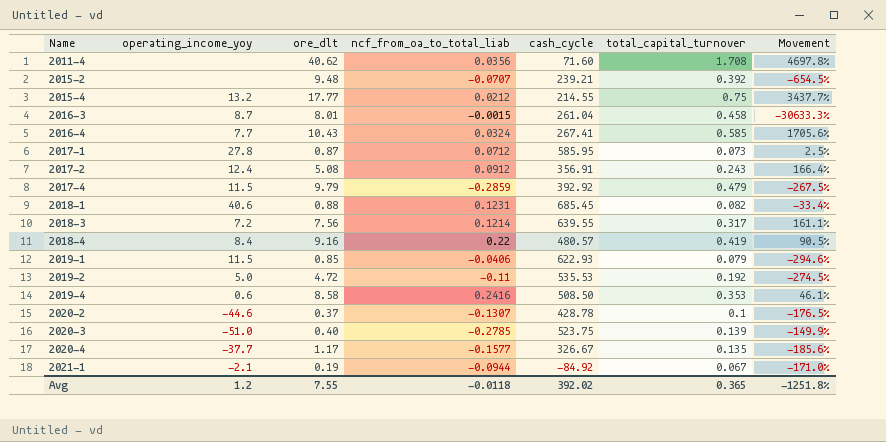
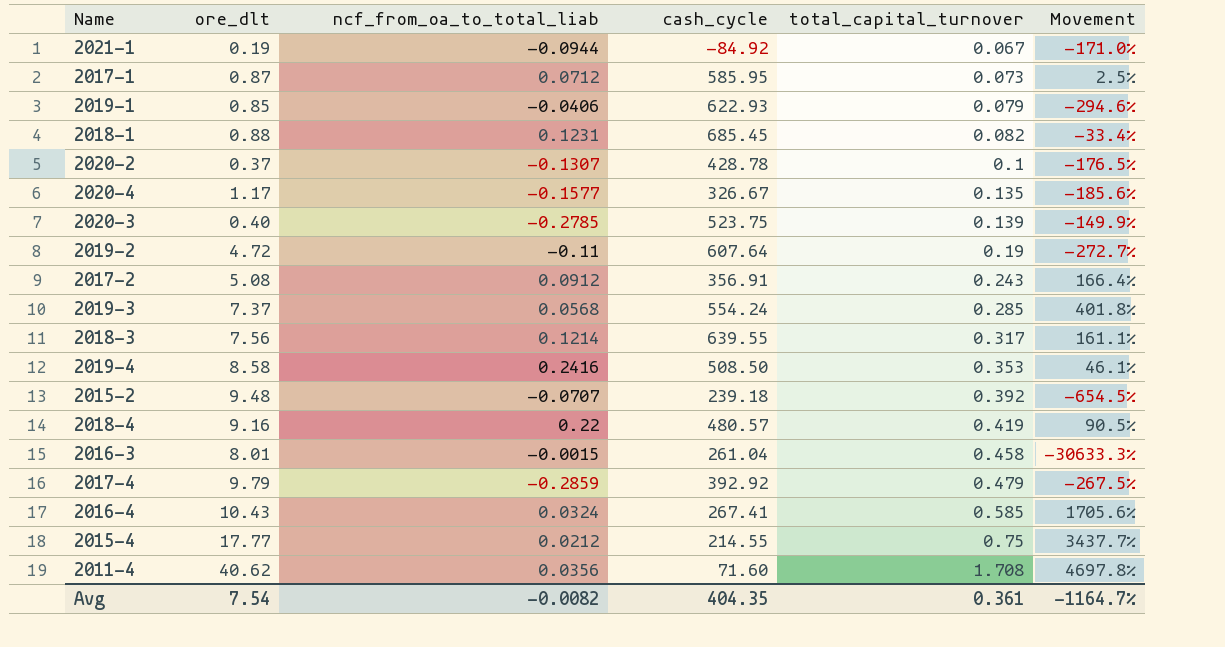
row order: Name ascending -> total_capital_turnover ascending
column operating_income_yoy | position: 2 -> none
2019-2 | cash_cycle: 535.53 -> 607.64
2019-2 | total_capital_turnover: 0.192 -> 0.19
2019-2 | Movement: -274.5% -> -272.7%
row 2019-3: none -> 7.37 | 0.0568 | 554.24 | 0.285 | 401.8%
2015-2 | cash_cycle: 239.21 -> 239.18
Avg | ore_dlt: 7.55 -> 7.54
Avg | ncf_from_oa_to_total_liab: -0.0118 -> -0.0082
Avg | cash_cycle: 392.02 -> 404.35
Avg | total_capital_turnover: 0.365 -> 0.361
Avg | Movement: -1251.8% -> -1164.7%

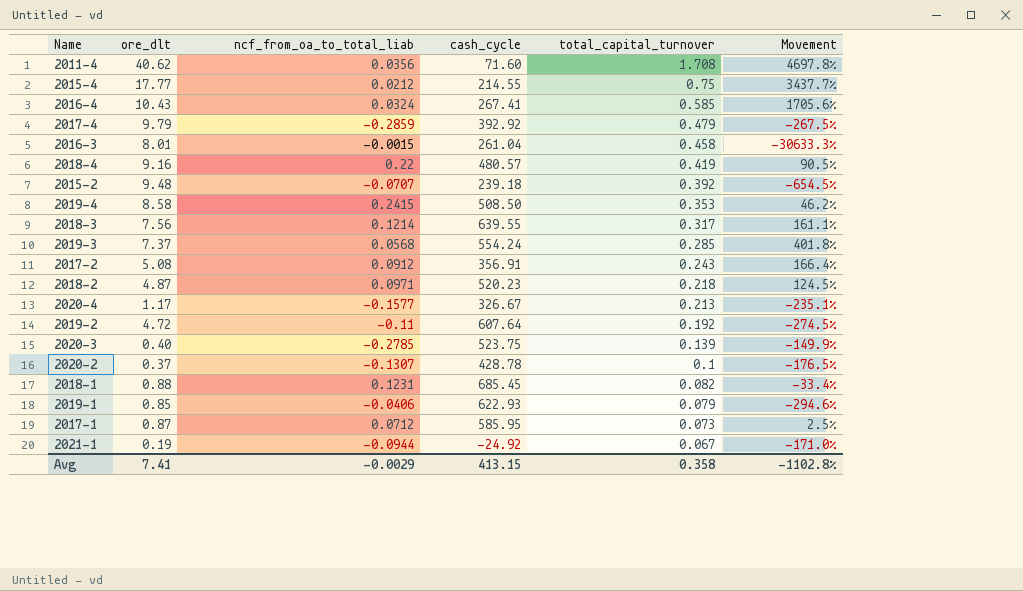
row order: total_capital_turnover ascending -> total_capital_turnover descending
2019-4 | ncf_from_oa_to_total_liab: 0.2416 -> 0.2415
2019-4 | Movement: 46.1% -> 46.2%
row 2018-2: none -> 4.87 | 0.0971 | 520.23 | 0.218 | 124.5%
2020-4 | total_capital_turnover: 0.135 -> 0.213
2020-4 | Movement: -185.6% -> -235.1%
2019-2 | total_capital_turnover: 0.19 -> 0.192
2019-2 | Movement: -272.7% -> -274.5%
2021-1 | cash_cycle: -84.92 -> -24.92
Avg | ore_dlt: 7.54 -> 7.41
Avg | ncf_from_oa_to_total_liab: -0.0082 -> -0.0029
Avg | cash_cycle: 404.35 -> 413.15
Avg | total_capital_turnover: 0.361 -> 0.358
Avg | Movement: -1164.7% -> -1102.8%

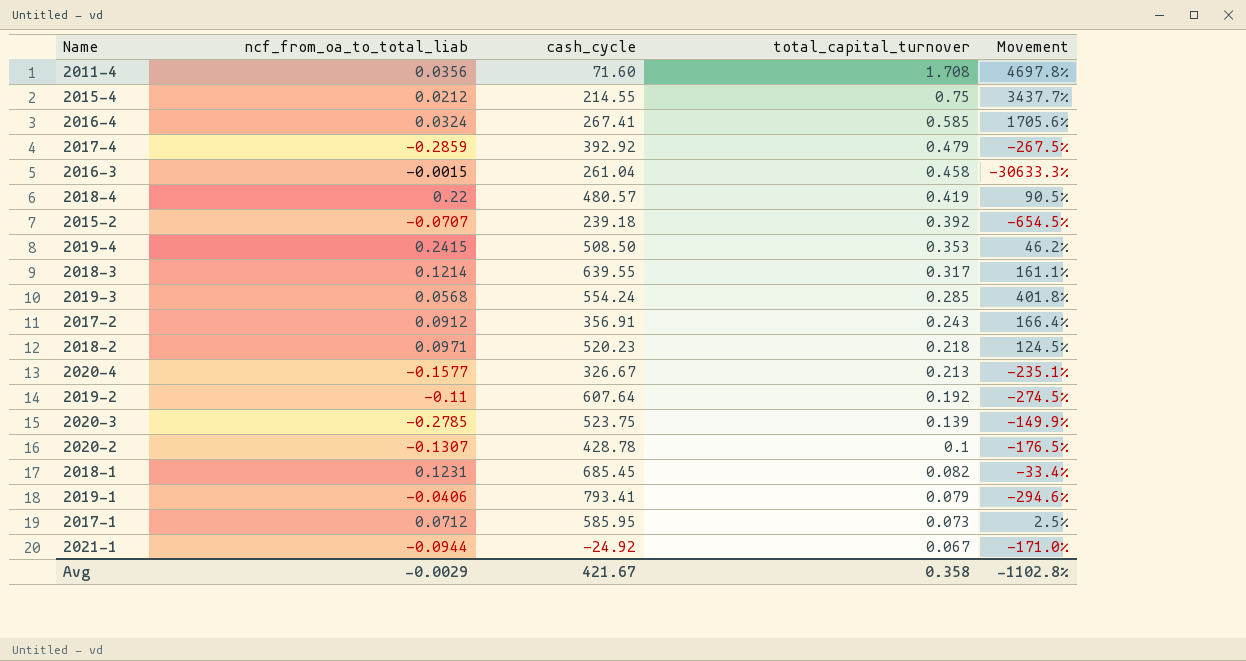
column ore_dlt | position: 2 -> none
2019-1 | cash_cycle: 622.93 -> 793.41
Avg | cash_cycle: 413.15 -> 421.67

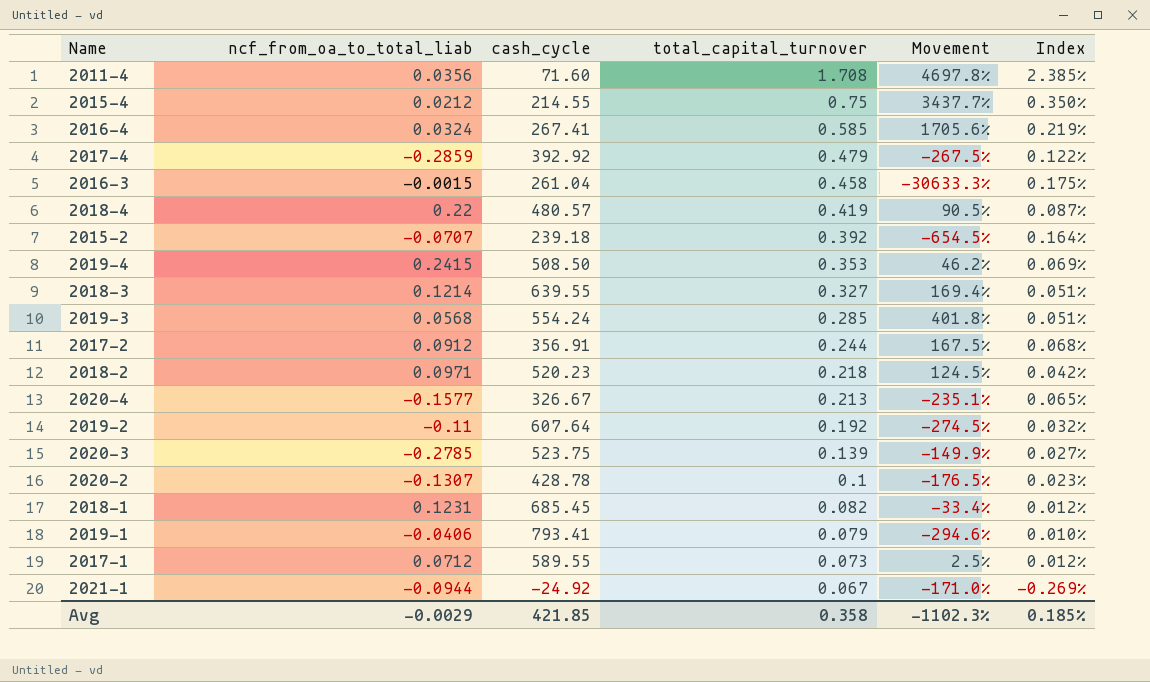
column Index | formula: none -> [total_capital_turnover] / [cash_cycle]
2018-3 | total_capital_turnover: 0.317 -> 0.327
2018-3 | Movement: 161.1% -> 169.4%
2017-2 | total_capital_turnover: 0.243 -> 0.244
2017-2 | Movement: 166.4% -> 167.5%
2017-1 | cash_cycle: 585.95 -> 589.55
Avg | cash_cycle: 421.67 -> 421.85
Avg | Movement: -1102.8% -> -1102.3%

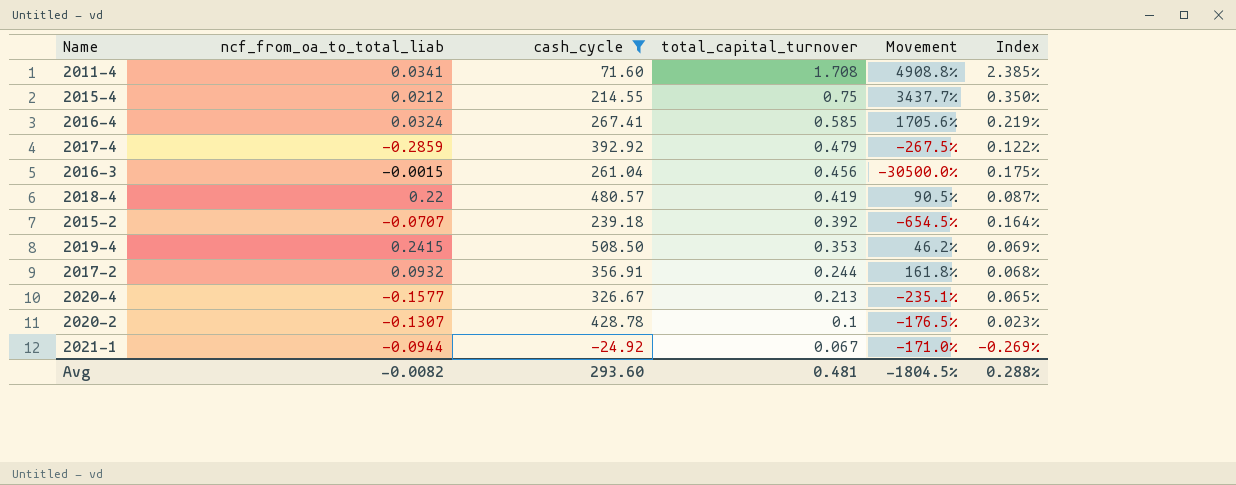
filter: none -> cash_cycle <= 508.50
2011-4 | ncf_from_oa_to_total_liab: 0.0356 -> 0.0341
2011-4 | Movement: 4697.8% -> 4908.8%
2016-3 | total_capital_turnover: 0.458 -> 0.456
2016-3 | Movement: -30633.3% -> -30500.0%
2017-2 | ncf_from_oa_to_total_liab: 0.0912 -> 0.0932
2017-2 | Movement: 167.5% -> 161.8%
Avg | ncf_from_oa_to_total_liab: -0.0029 -> -0.0082
Avg | cash_cycle: 421.85 -> 293.60
Avg | total_capital_turnover: 0.358 -> 0.481
Avg | Movement: -1102.3% -> -1804.5%
Avg | Index: 0.185% -> 0.288%

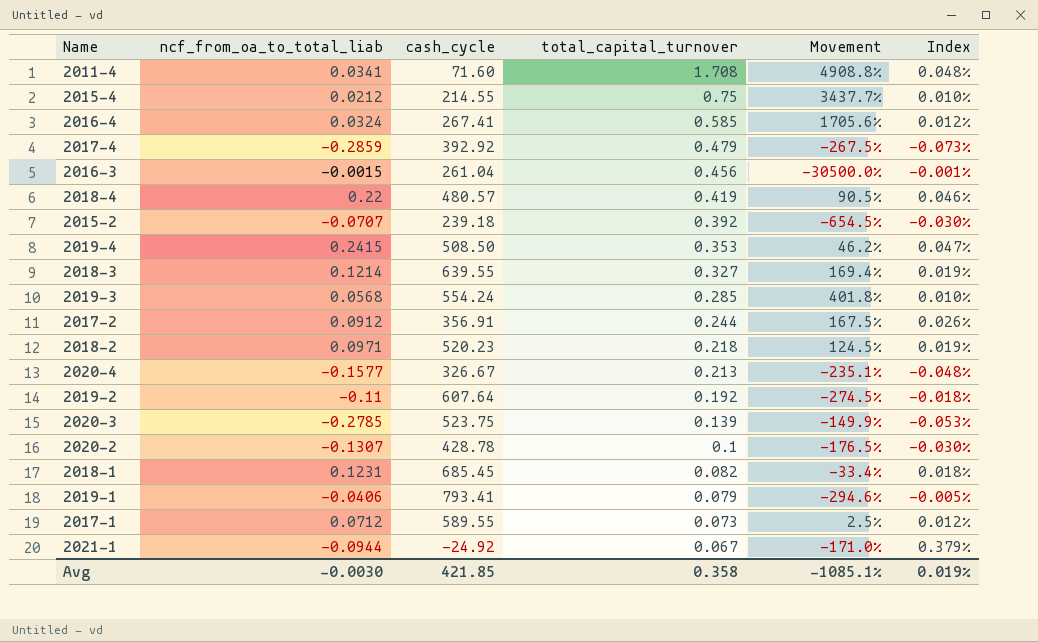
filter: cash_cycle <= 508.50 -> none
column Index | formula: [total_capital_turnover] / [cash_cycle] -> [ncf_from_oa_to_total_liab] / [cash_cycle]
2017-2 | ncf_from_oa_to_total_liab: 0.0932 -> 0.0912
2017-2 | Movement: 161.8% -> 167.5%
Avg | ncf_from_oa_to_total_liab: -0.0082 -> -0.0030
Avg | cash_cycle: 293.60 -> 421.85
Avg | total_capital_turnover: 0.481 -> 0.358
Avg | Movement: -1804.5% -> -1085.1%
Avg | Index: 0.288% -> 0.019%

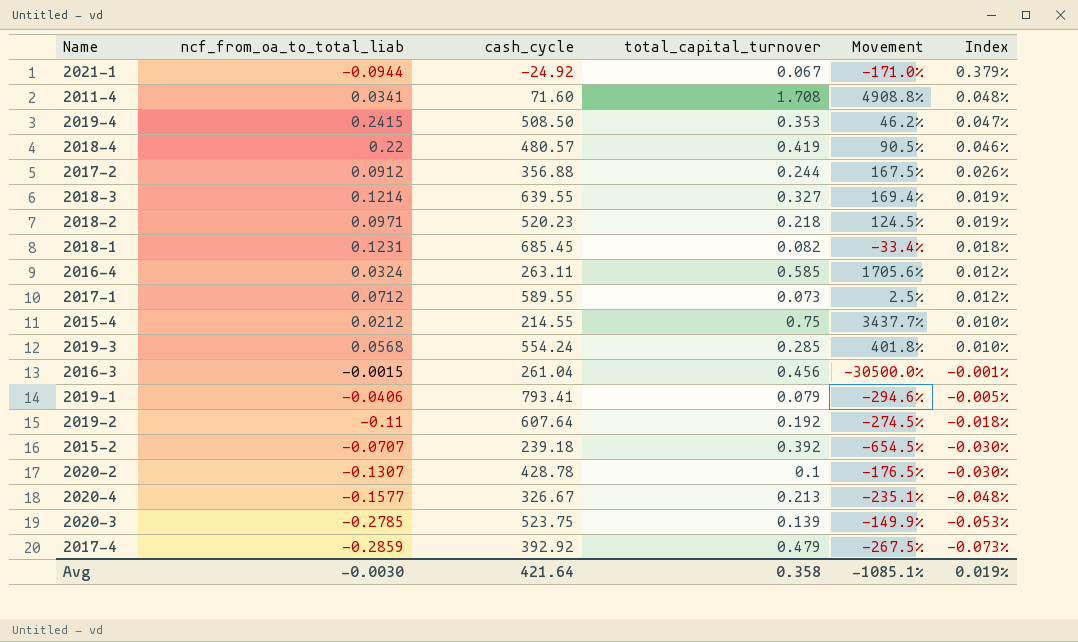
row order: total_capital_turnover descending -> Index descending
2017-2 | cash_cycle: 356.91 -> 356.88
2016-4 | cash_cycle: 267.41 -> 263.11
Avg | cash_cycle: 421.85 -> 421.64

